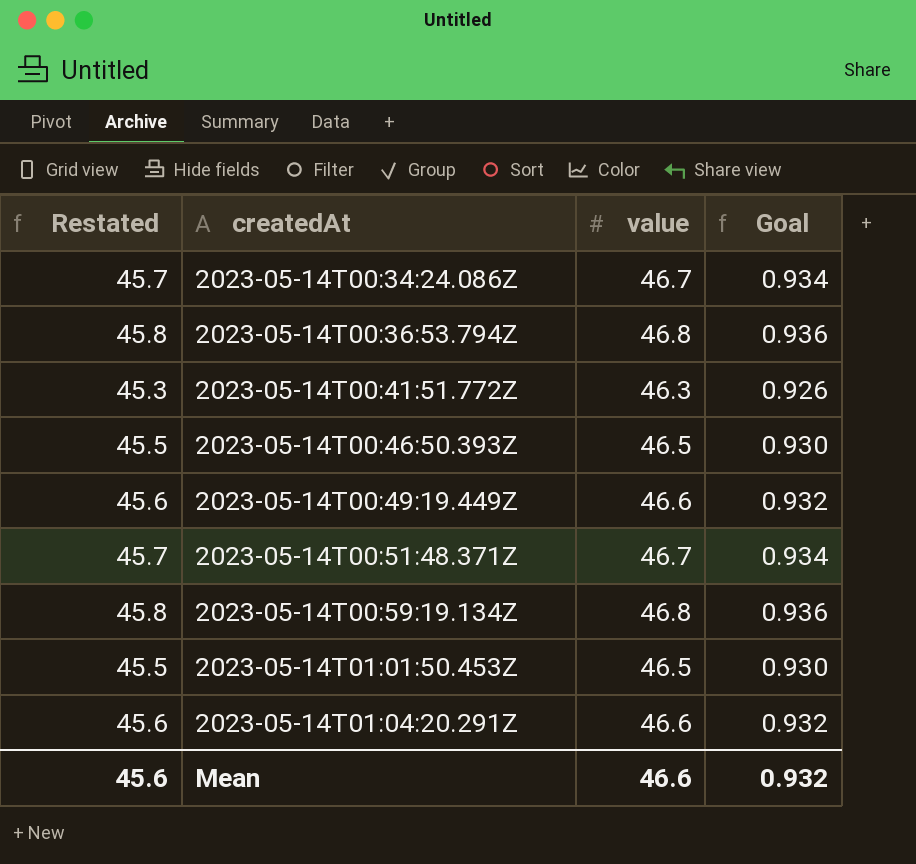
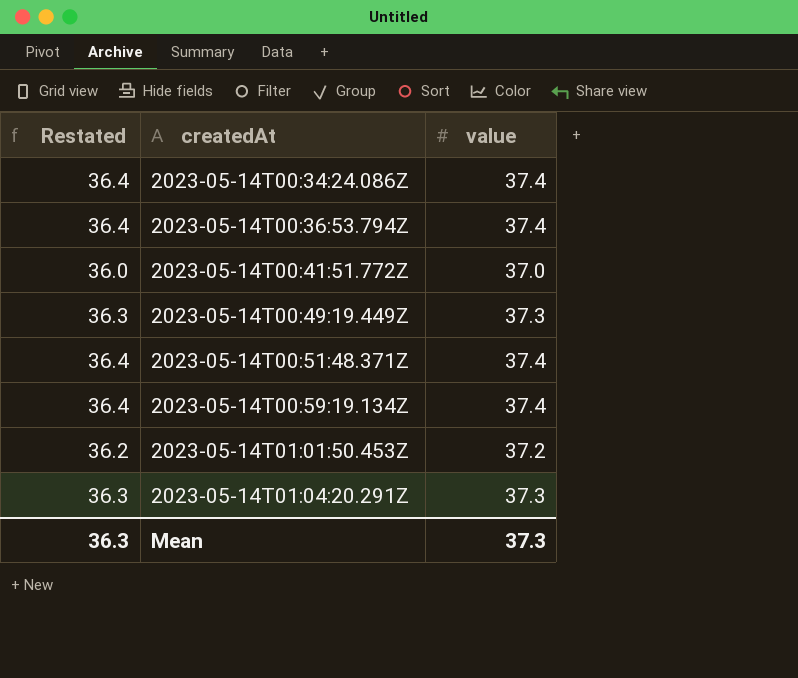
column Goal | formula: [value] * 0.02 -> none
row 2023-05-14T00:46:50.393Z: 45.5 | 46.5 | 0.930 -> none
2023-05-14T00:34:24.086Z | Restated: 45.7 -> 36.4
2023-05-14T00:34:24.086Z | value: 46.7 -> 37.4
2023-05-14T00:36:53.794Z | Restated: 45.8 -> 36.4
2023-05-14T00:36:53.794Z | value: 46.8 -> 37.4
2023-05-14T00:41:51.772Z | Restated: 45.3 -> 36.0
2023-05-14T00:41:51.772Z | value: 46.3 -> 37.0
2023-05-14T00:49:19.449Z | Restated: 45.6 -> 36.3
2023-05-14T00:49:19.449Z | value: 46.6 -> 37.3
2023-05-14T00:51:48.371Z | Restated: 45.7 -> 36.4
2023-05-14T00:51:48.371Z | value: 46.7 -> 37.4
2023-05-14T00:59:19.134Z | Restated: 45.8 -> 36.4
2023-05-14T00:59:19.134Z | value: 46.8 -> 37.4
2023-05-14T01:01:50.453Z | Restated: 45.5 -> 36.2
2023-05-14T01:01:50.453Z | value: 46.5 -> 37.2
2023-05-14T01:04:20.291Z | Restated: 45.6 -> 36.3
2023-05-14T01:04:20.291Z | value: 46.6 -> 37.3
Mean | Restated: 45.6 -> 36.3
Mean | value: 46.6 -> 37.3

